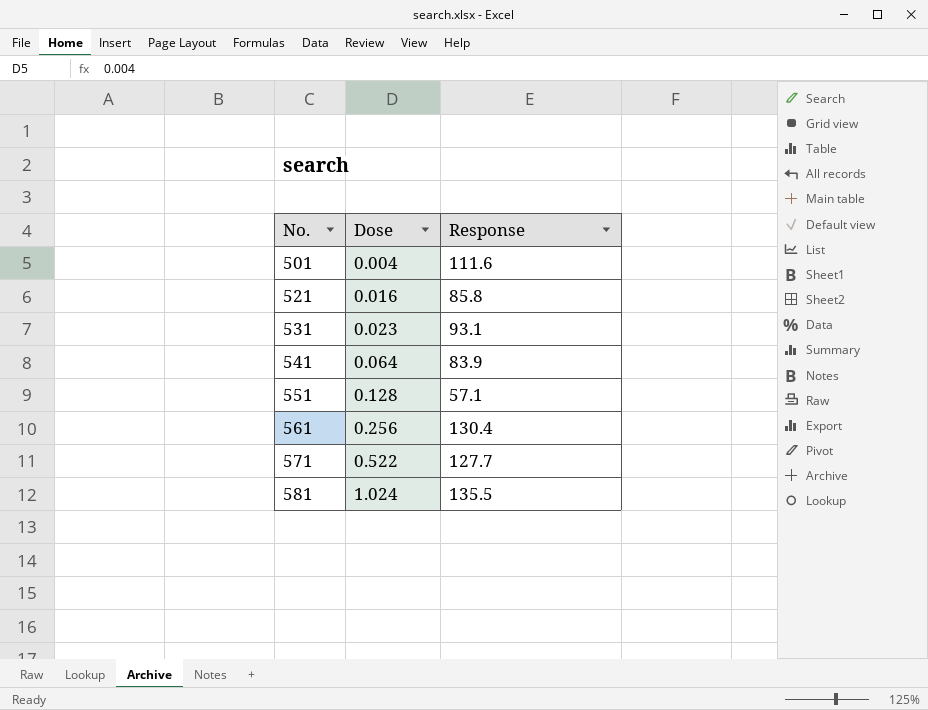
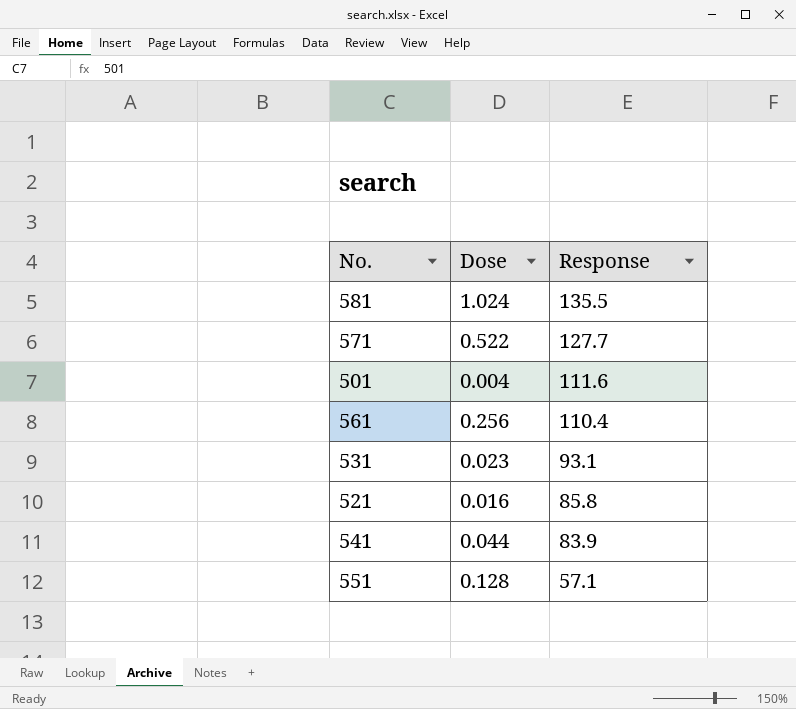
row order: No. ascending -> Response descending
561 | Response: 130.4 -> 110.4
541 | Dose: 0.064 -> 0.044

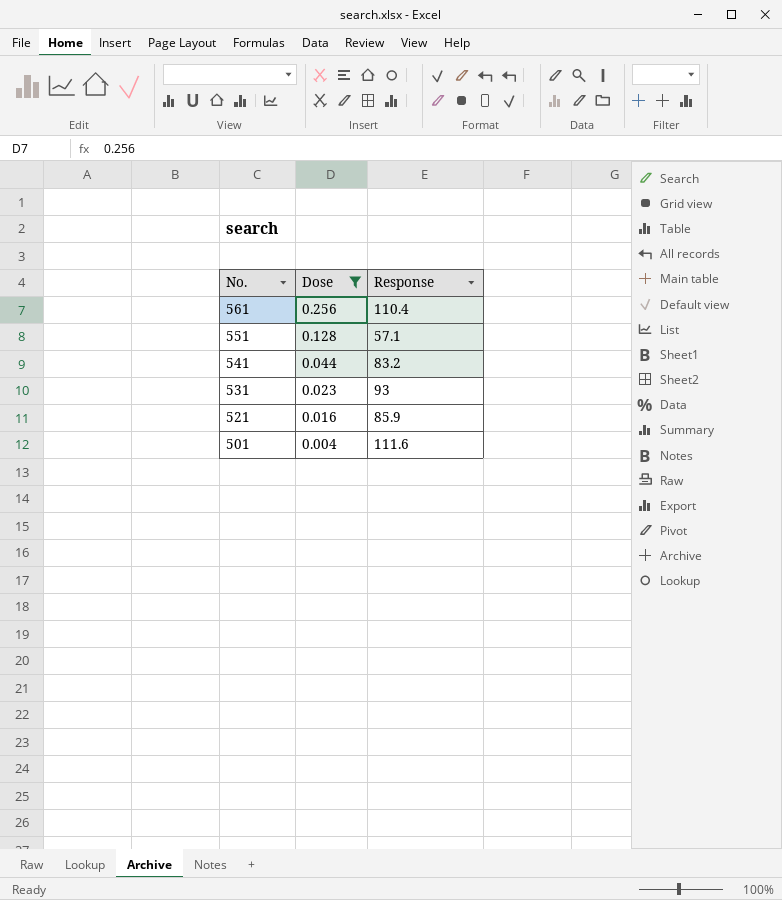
filter: none -> Dose <= 0.256
row order: Response descending -> No. descending
541 | Response: 83.9 -> 83.2
531 | Response: 93.1 -> 93
521 | Response: 85.8 -> 85.9

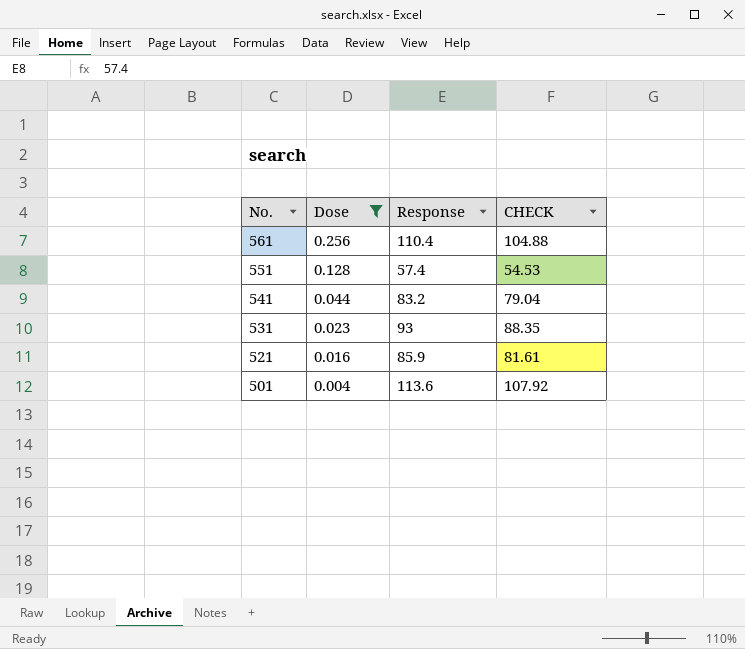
column CHECK | formula: none -> [Response] * 0.95
551 | Response: 57.1 -> 57.4
501 | Response: 111.6 -> 113.6

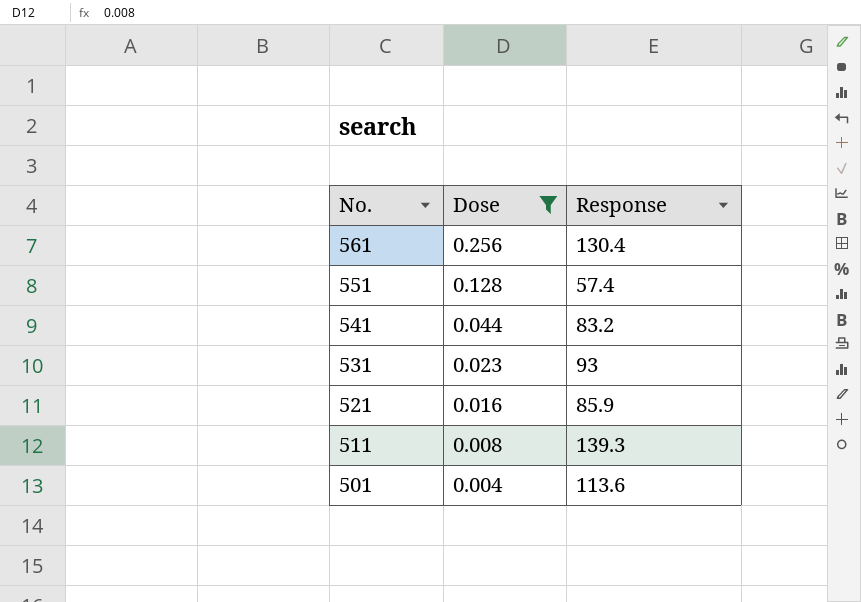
column CHECK | formula: [Response] * 0.95 -> none
561 | Response: 110.4 -> 130.4
row 511: none -> 0.008 | 139.3

